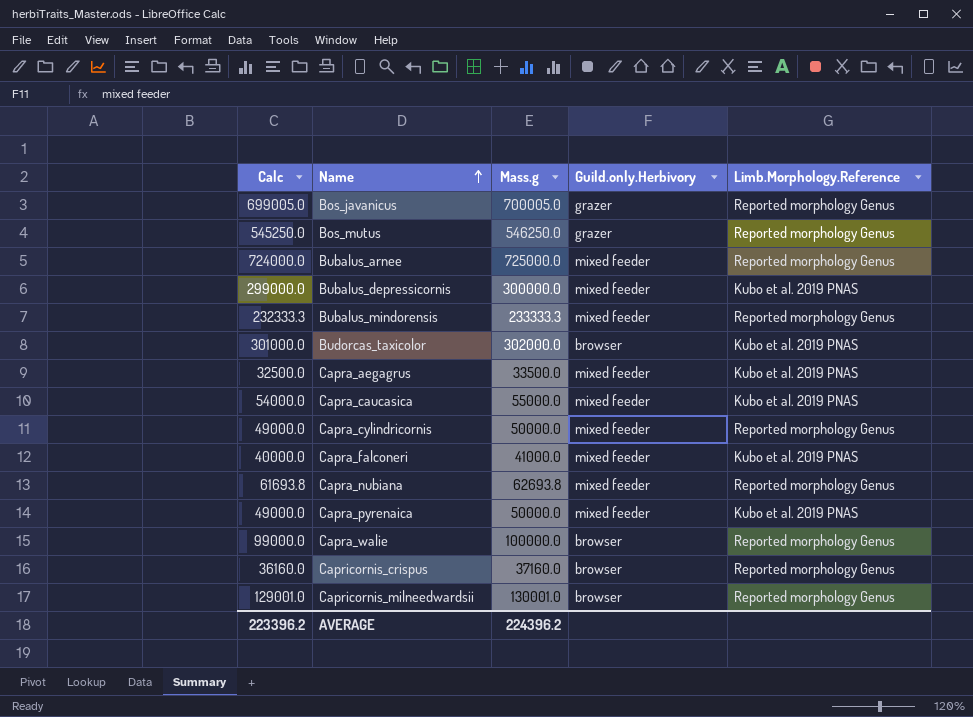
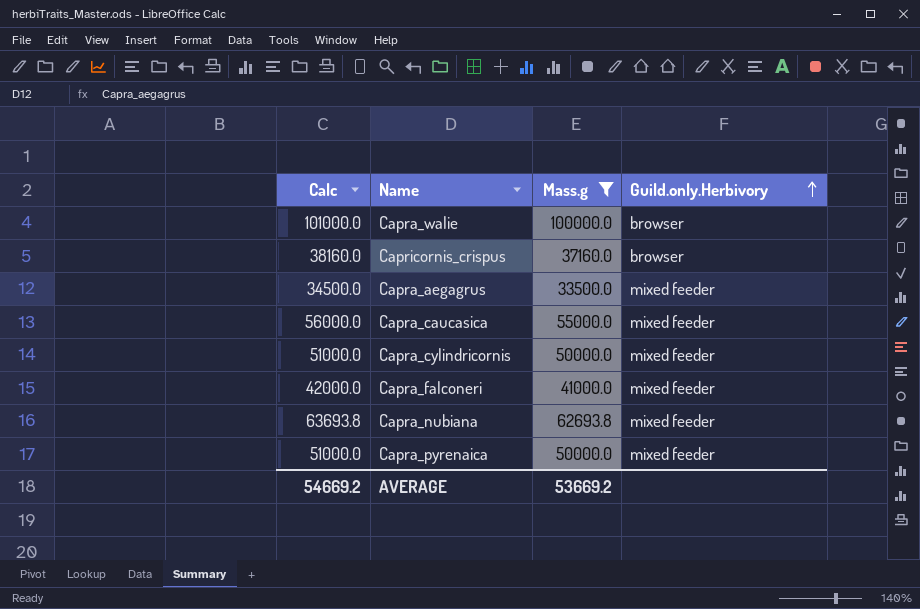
filter: none -> Mass.g <= 100000.0
row order: Name ascending -> Guild.only.Herbivory ascending
column Limb.Morphology.Reference | position: 5 -> none
column Calc | formula: [Mass.g] - 1000 -> [Mass.g] + 1000
AVERAGE | Calc: 223396.2 -> 54669.2
AVERAGE | Mass.g: 224396.2 -> 53669.2

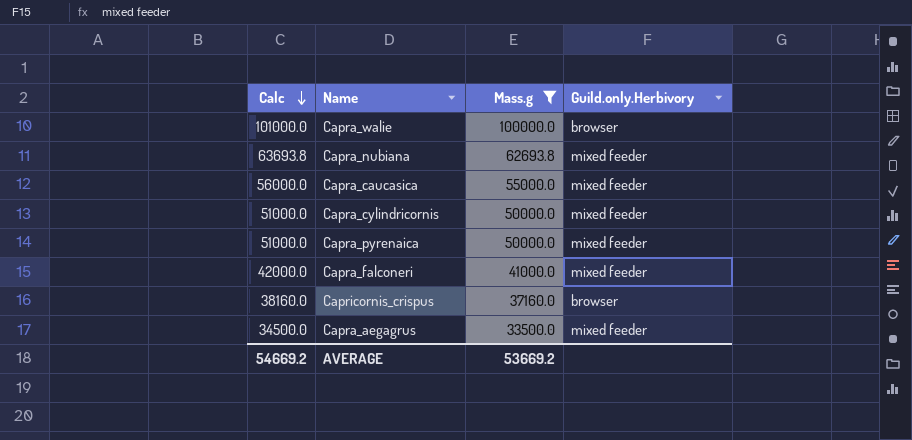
row order: Guild.only.Herbivory ascending -> Calc descending

